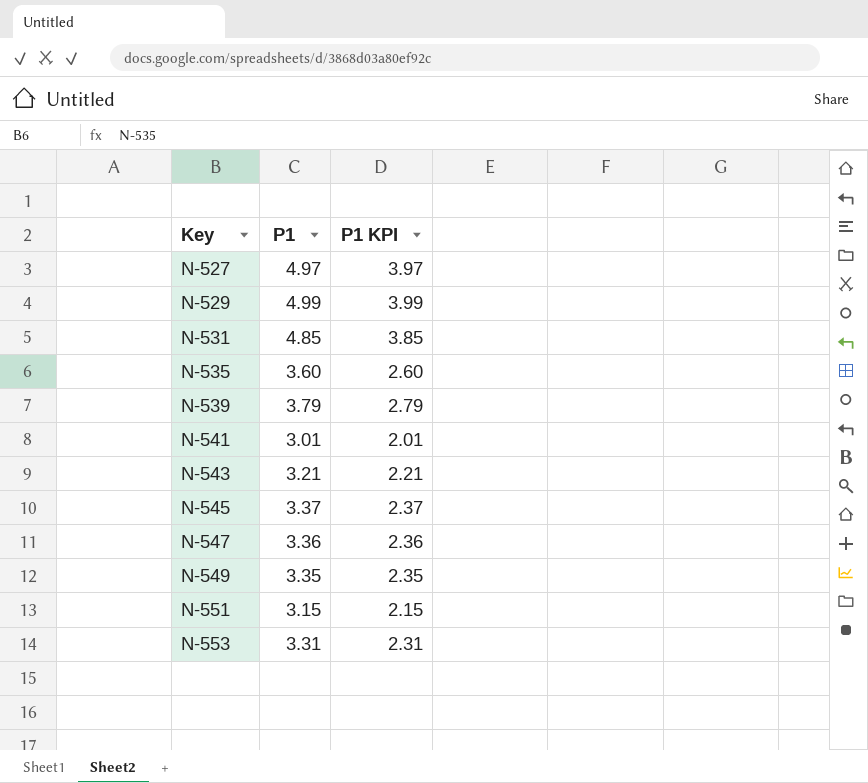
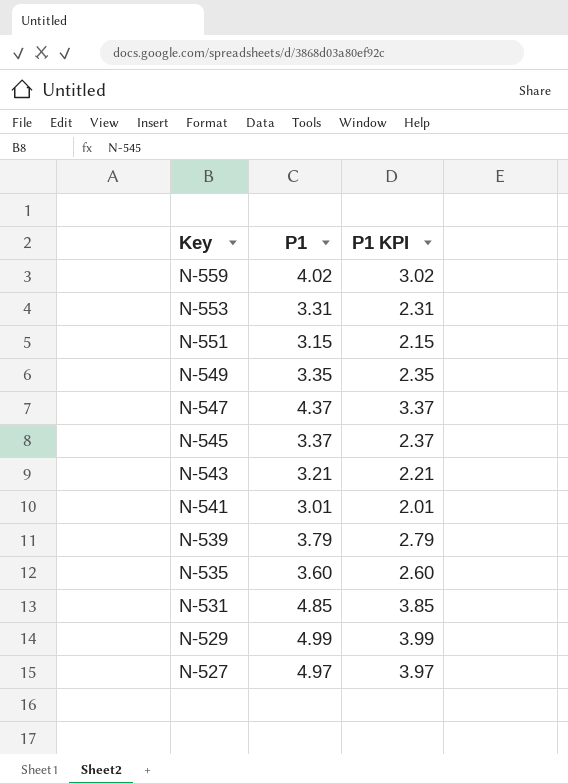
row order: Key ascending -> Key descending
row N-559: none -> 4.02 | 3.02
N-547 | P1: 3.36 -> 4.37
N-547 | P1 KPI: 2.36 -> 3.37

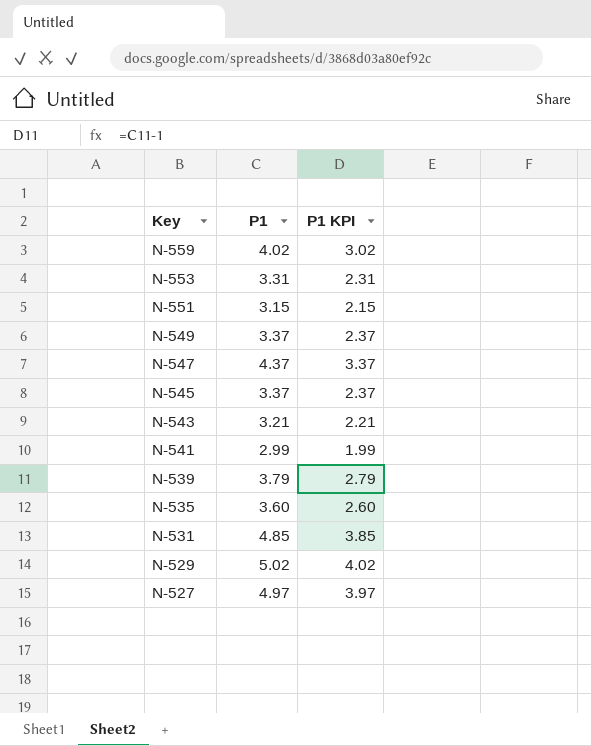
N-549 | P1: 3.35 -> 3.37
N-549 | P1 KPI: 2.35 -> 2.37
N-541 | P1: 3.01 -> 2.99
N-541 | P1 KPI: 2.01 -> 1.99
N-529 | P1: 4.99 -> 5.02
N-529 | P1 KPI: 3.99 -> 4.02

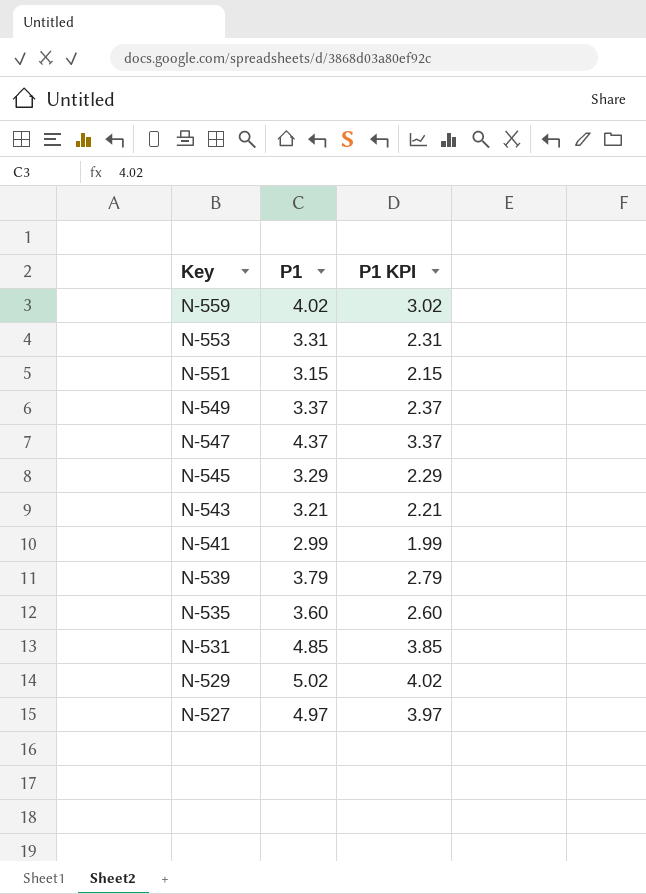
N-545 | P1: 3.37 -> 3.29
N-545 | P1 KPI: 2.37 -> 2.29

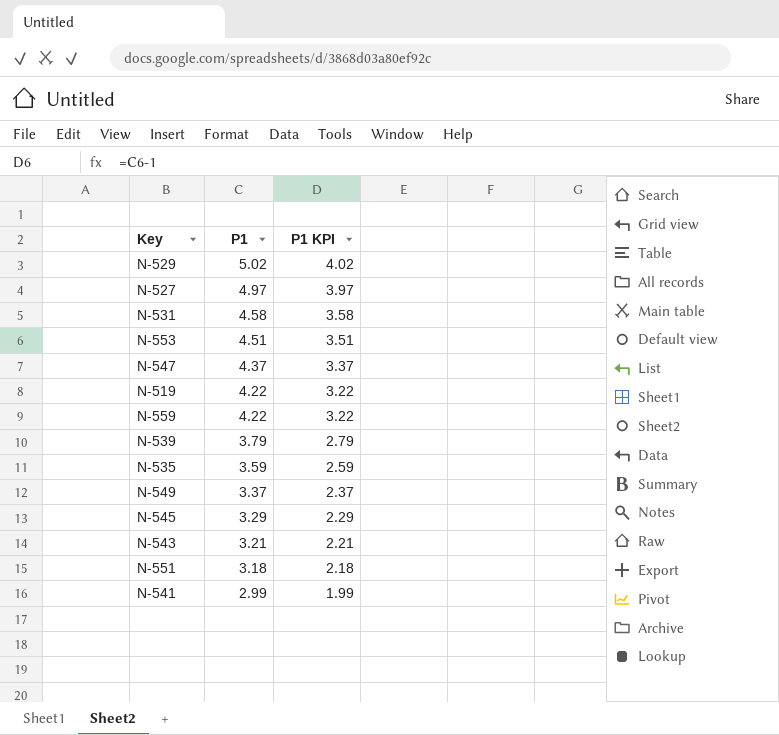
row order: Key descending -> P1 descending
N-531 | P1: 4.85 -> 4.58
N-531 | P1 KPI: 3.85 -> 3.58
N-553 | P1: 3.31 -> 4.51
N-553 | P1 KPI: 2.31 -> 3.51
row N-519: none -> 4.22 | 3.22
N-559 | P1: 4.02 -> 4.22
N-559 | P1 KPI: 3.02 -> 3.22
N-535 | P1: 3.60 -> 3.59
N-535 | P1 KPI: 2.60 -> 2.59
N-551 | P1: 3.15 -> 3.18
N-551 | P1 KPI: 2.15 -> 2.18

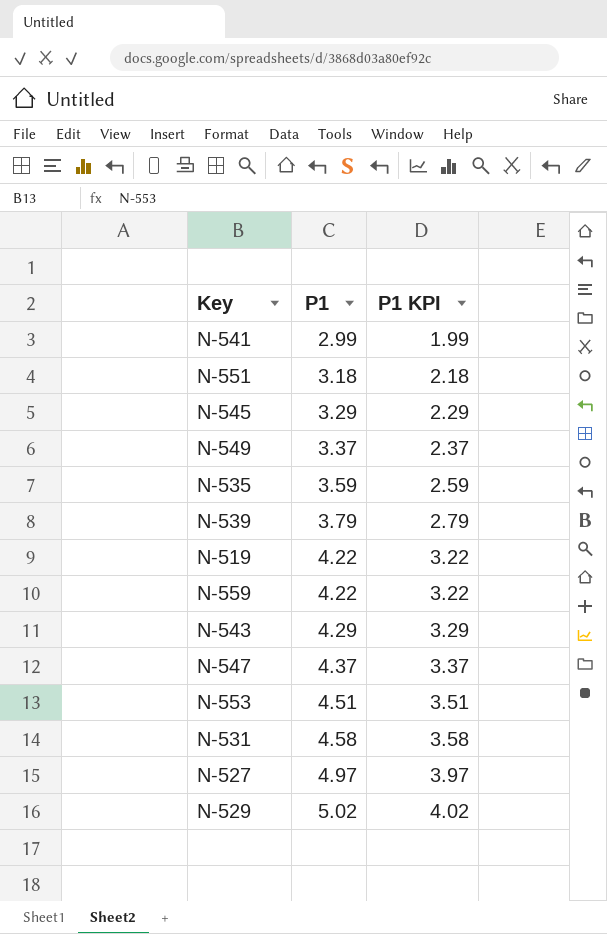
row order: P1 descending -> P1 ascending
N-543 | P1: 3.21 -> 4.29
N-543 | P1 KPI: 2.21 -> 3.29

